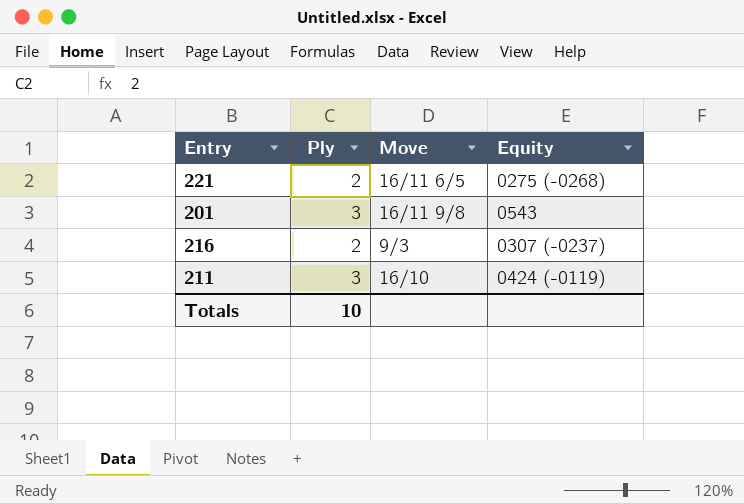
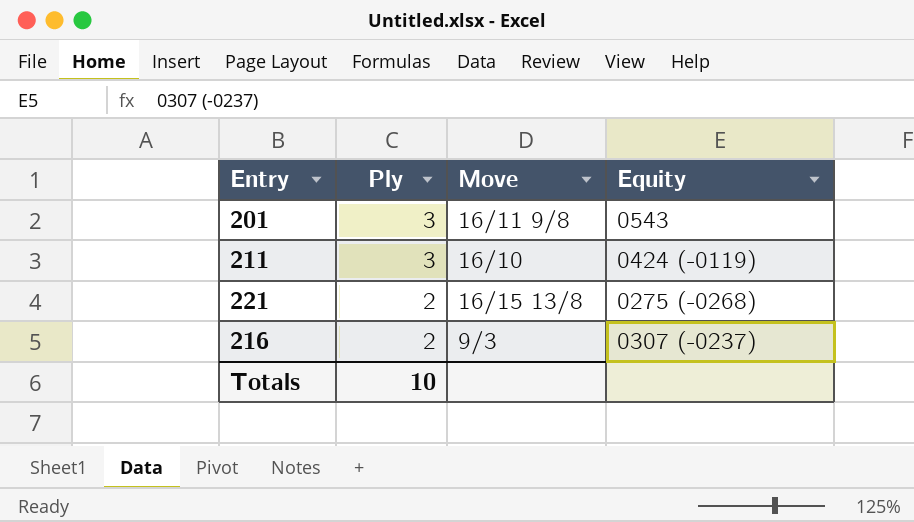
row order: none -> Ply descending
221 | Move: 16/11 6/5 -> 16/15 13/8

